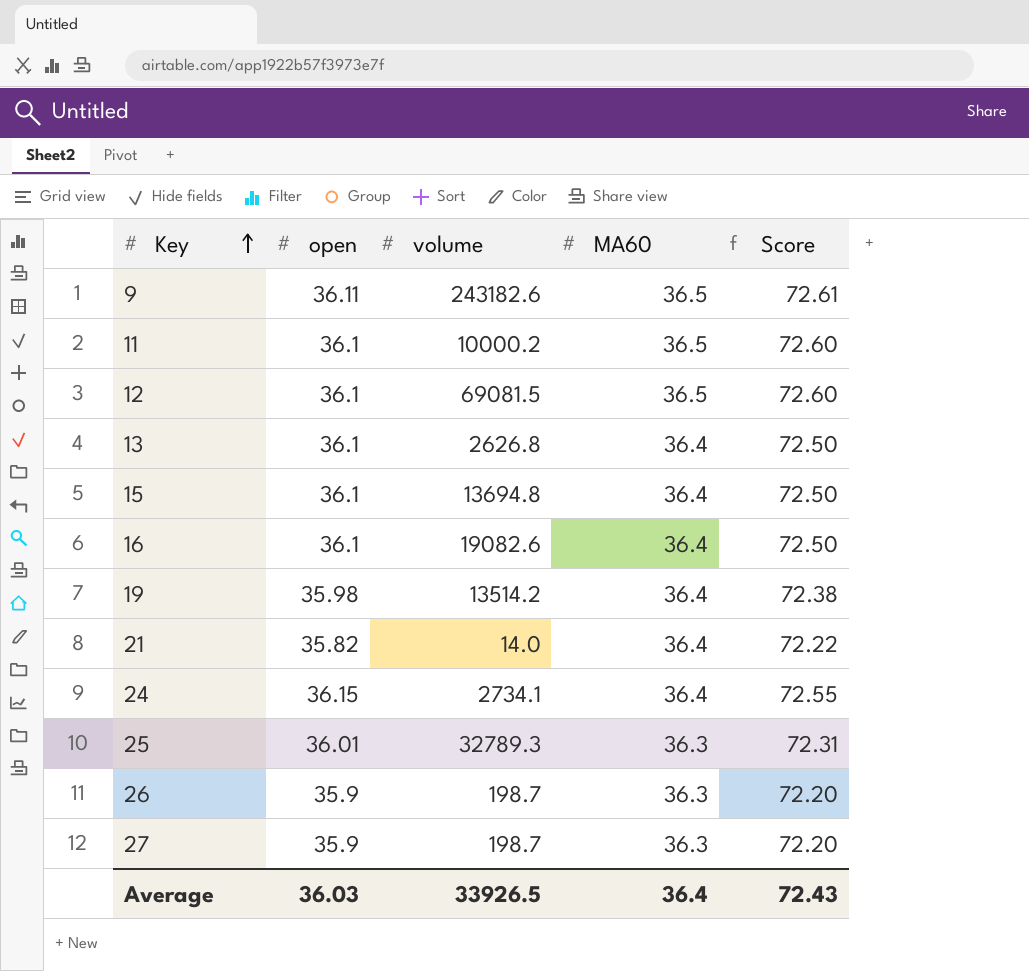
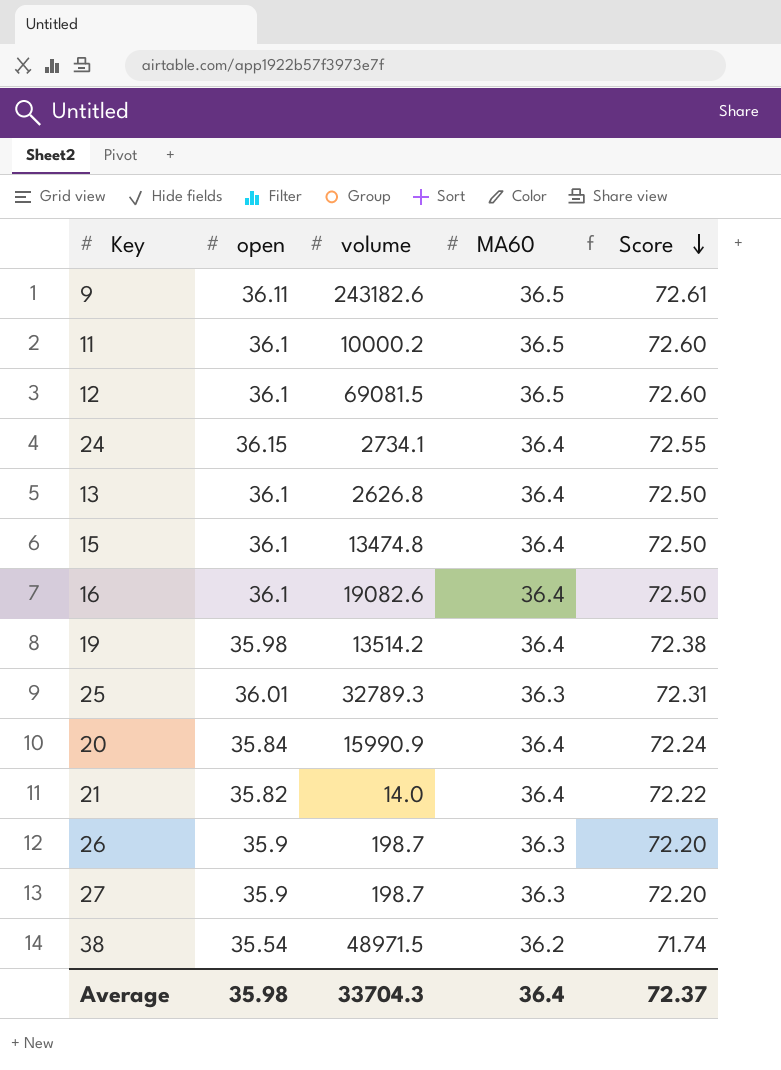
row order: Key ascending -> Score descending
15 | volume: 13694.8 -> 13474.8
row 20: none -> 35.84 | 15990.9 | 36.4 | 72.24
row 38: none -> 35.54 | 48971.5 | 36.2 | 71.74
Average | open: 36.03 -> 35.98
Average | volume: 33926.5 -> 33704.3
Average | Score: 72.43 -> 72.37

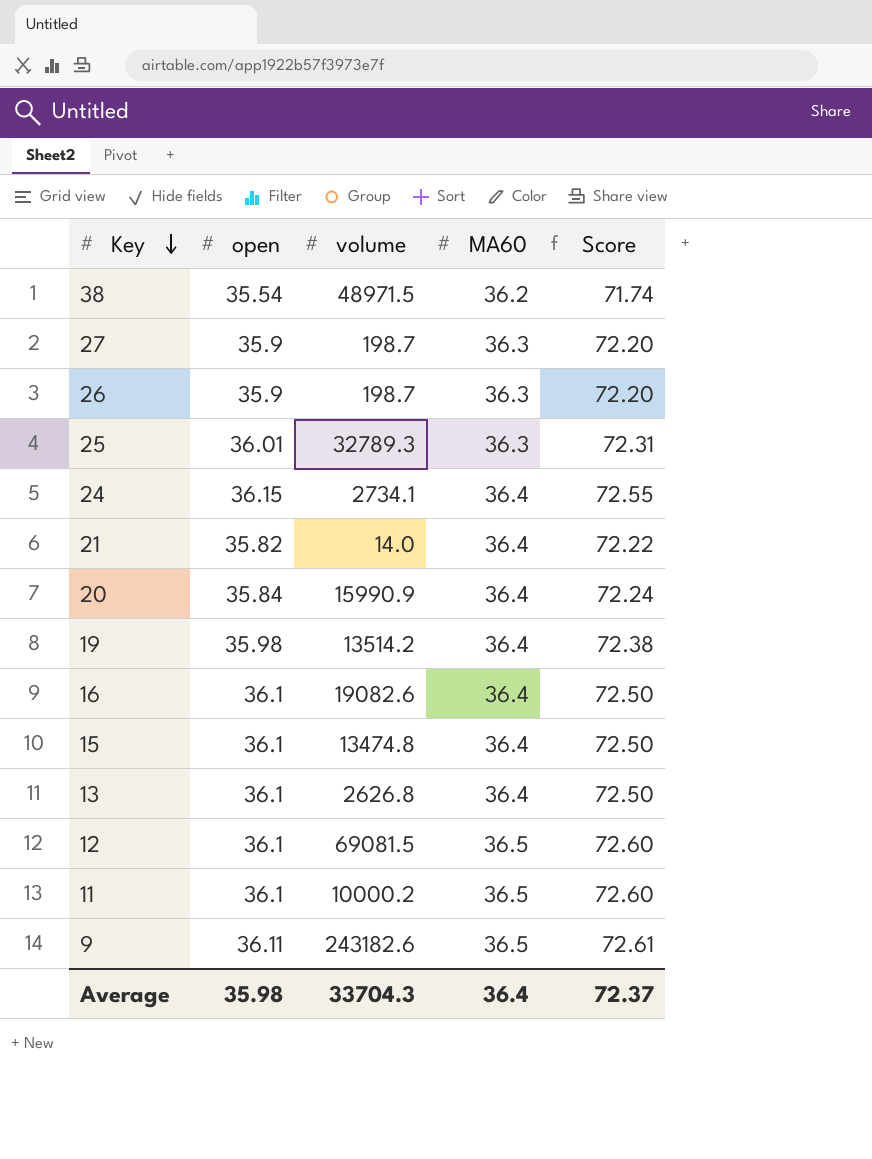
row order: Score descending -> Key descending

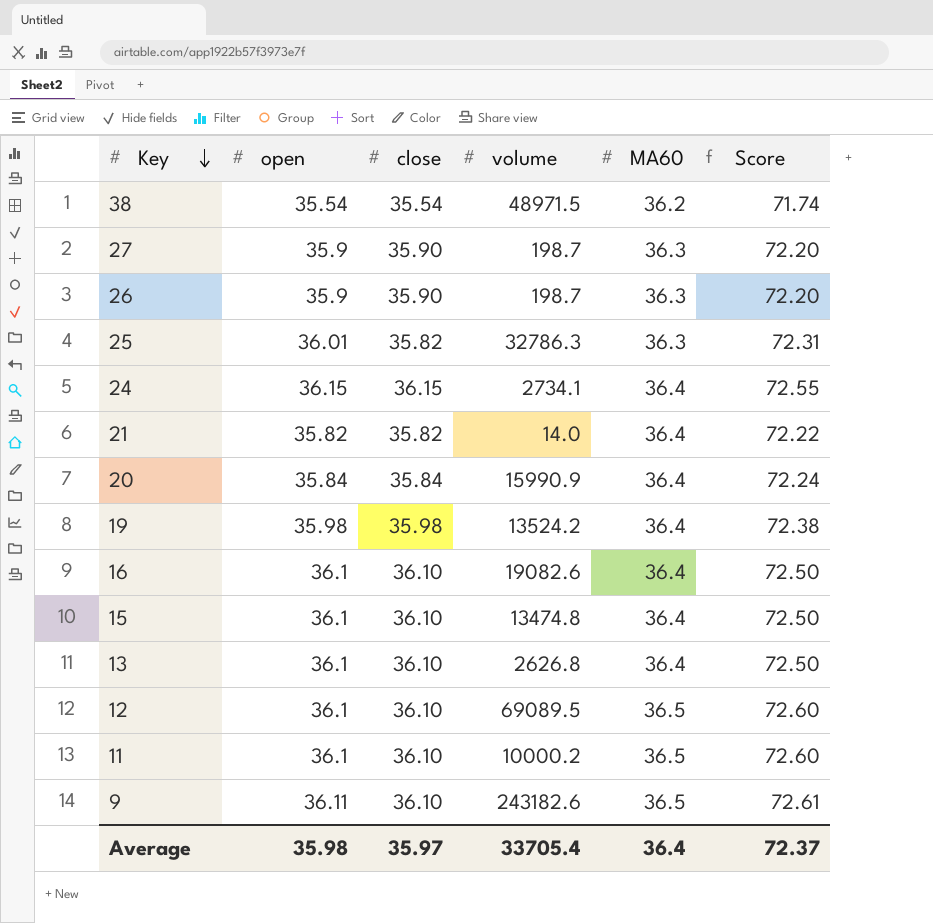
column close | position: none -> 3
25 | volume: 32789.3 -> 32786.3
19 | volume: 13514.2 -> 13524.2
12 | volume: 69081.5 -> 69089.5
Average | volume: 33704.3 -> 33705.4

